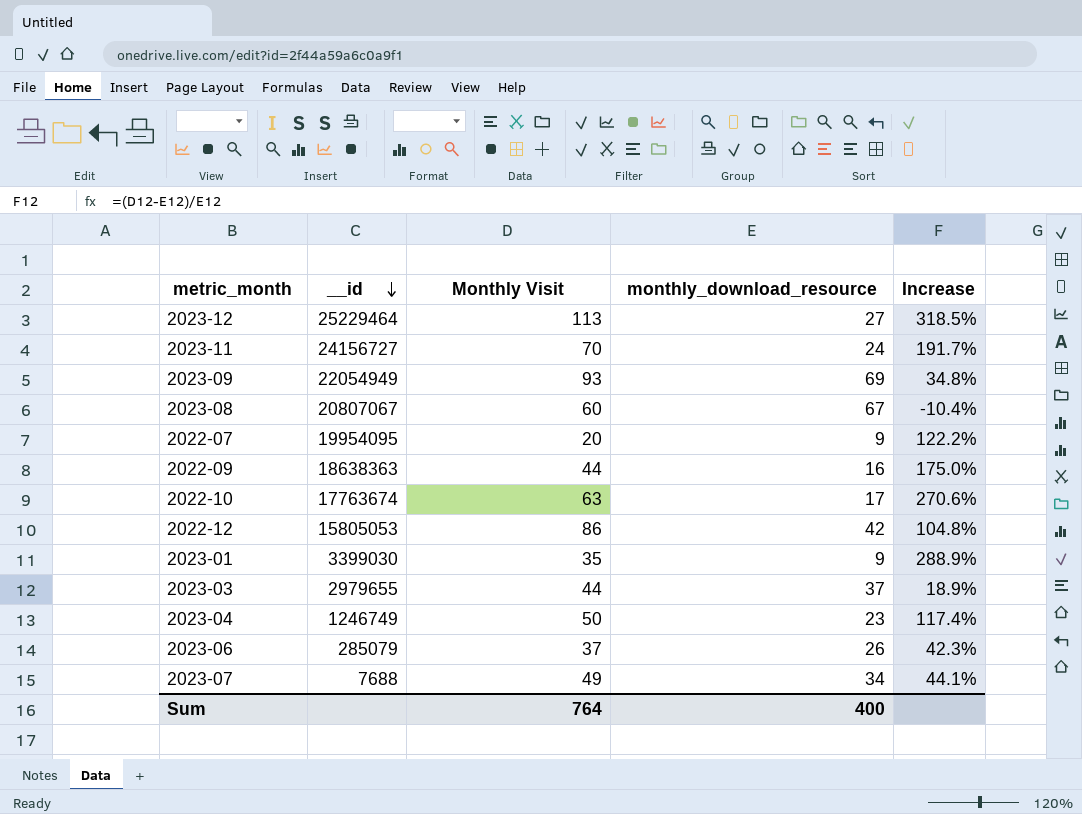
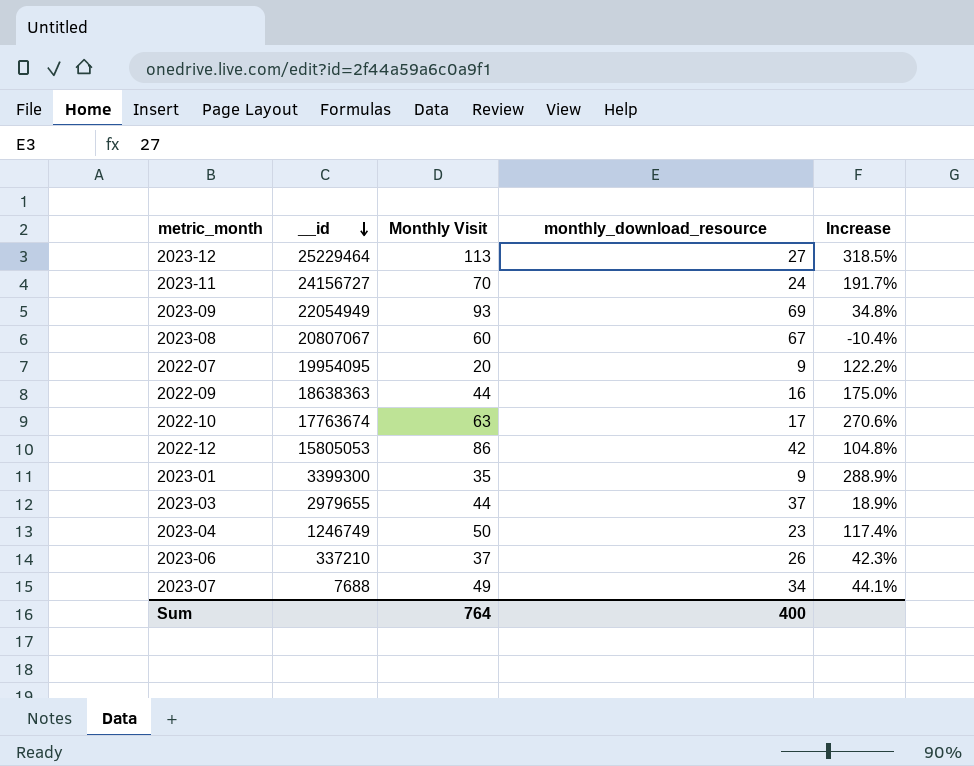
2023-01 | __id: 3399030 -> 3399300
2023-06 | __id: 285079 -> 337210

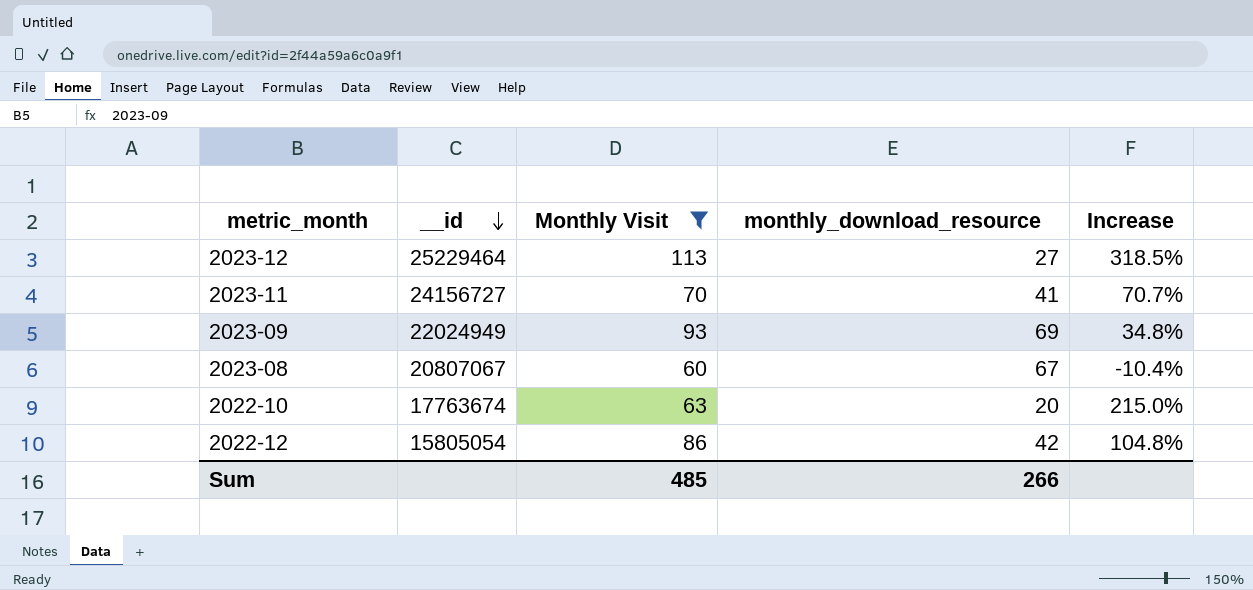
filter: none -> Monthly Visit >= 60
2023-11 | monthly_download_resource: 24 -> 41
2023-11 | Increase: 191.7% -> 70.7%
2023-09 | __id: 22054949 -> 22024949
2022-10 | monthly_download_resource: 17 -> 20
2022-10 | Increase: 270.6% -> 215.0%
2022-12 | __id: 15805053 -> 15805054
Sum | Monthly Visit: 764 -> 485
Sum | monthly_download_resource: 400 -> 266

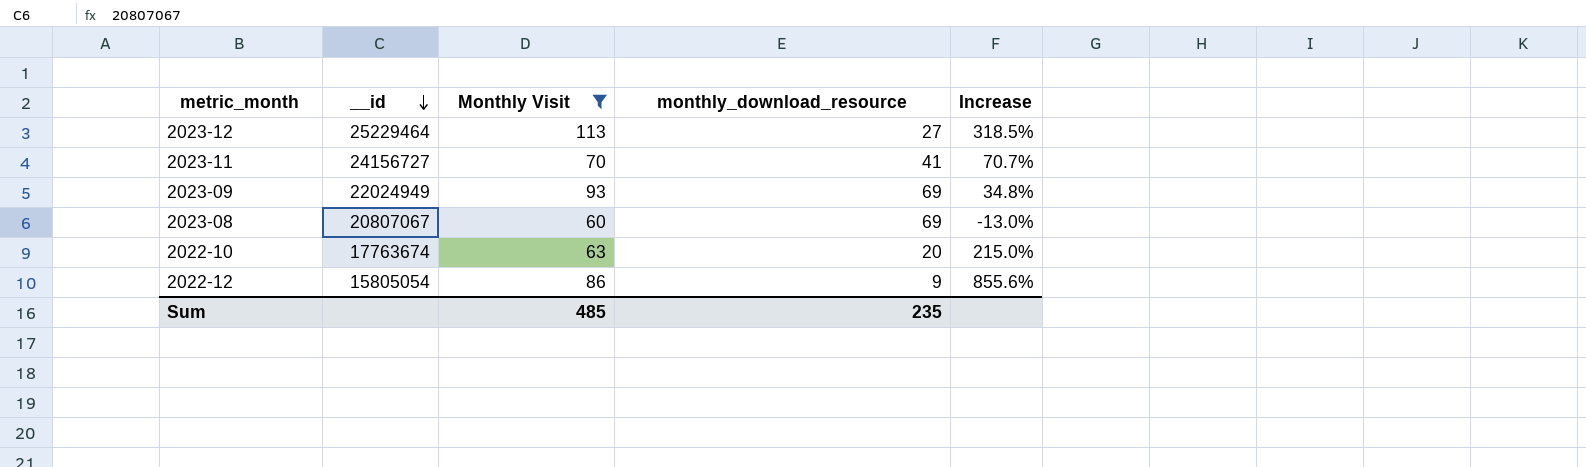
2023-08 | monthly_download_resource: 67 -> 69
2023-08 | Increase: -10.4% -> -13.0%
2022-12 | monthly_download_resource: 42 -> 9
2022-12 | Increase: 104.8% -> 855.6%
Sum | monthly_download_resource: 266 -> 235

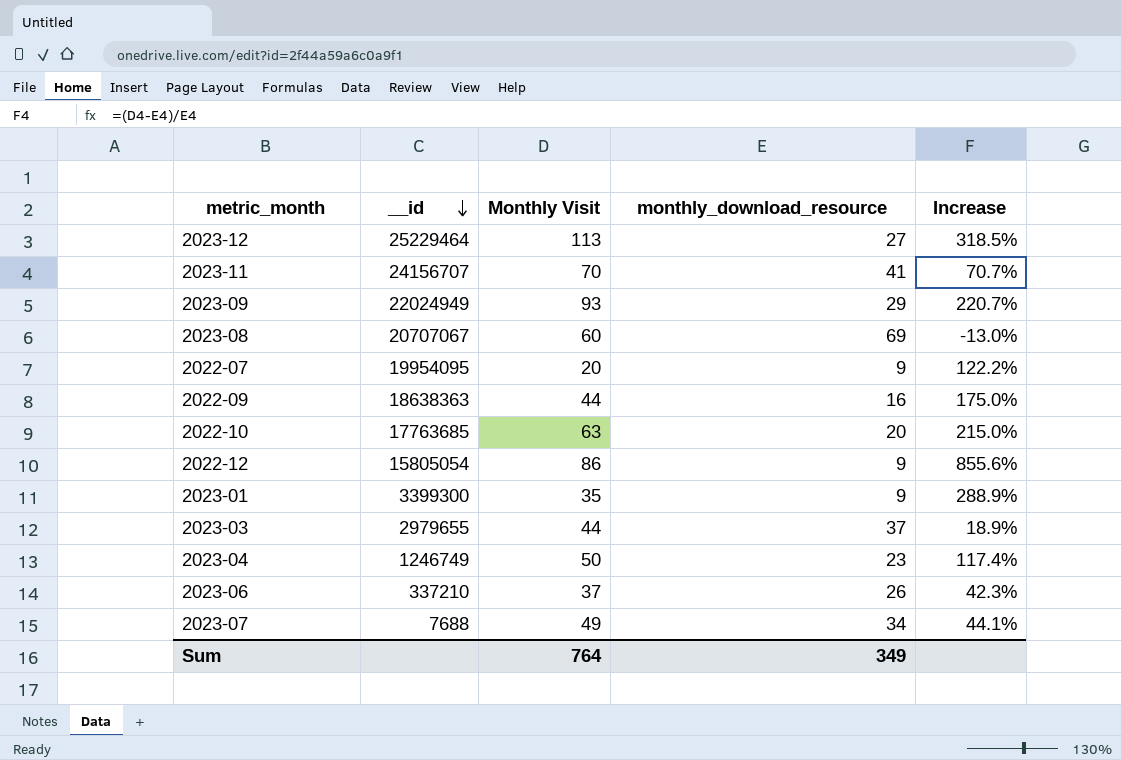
filter: Monthly Visit >= 60 -> none
2023-11 | __id: 24156727 -> 24156707
2023-09 | monthly_download_resource: 69 -> 29
2023-09 | Increase: 34.8% -> 220.7%
2023-08 | __id: 20807067 -> 20707067
2022-10 | __id: 17763674 -> 17763685
Sum | Monthly Visit: 485 -> 764
Sum | monthly_download_resource: 235 -> 349

